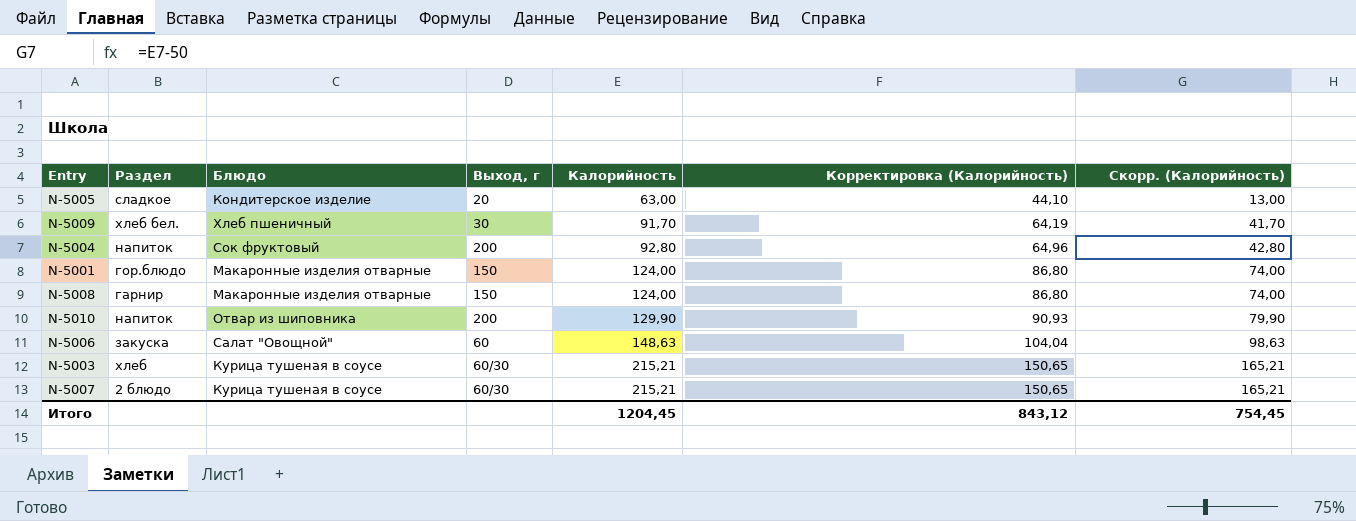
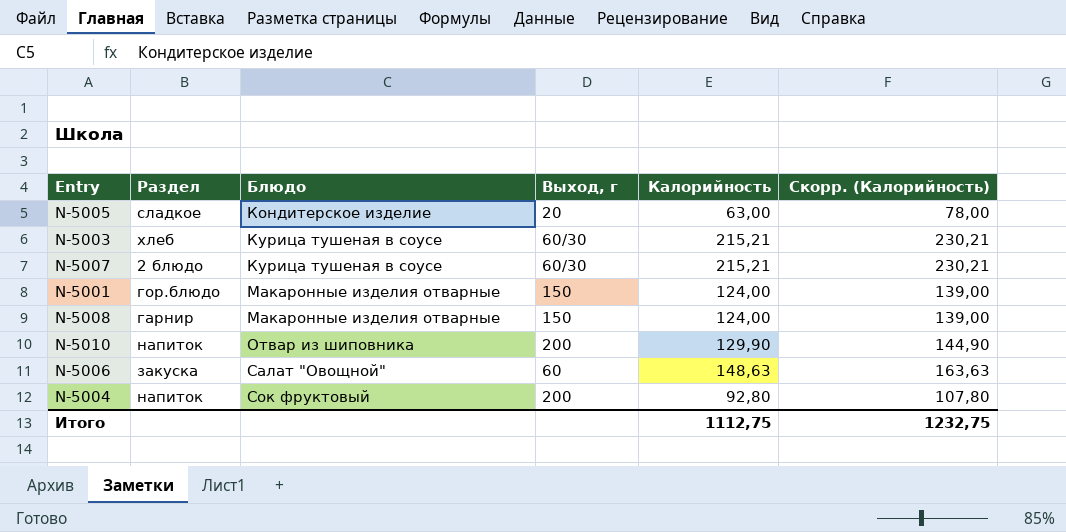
row order: Калорийность ascending -> Блюдо ascending
column Корректировка (Калорийность) | formula: [Калорийность] * 0,7 -> none
column Скорр. (Калорийность) | formula: [Калорийность] - 50 -> [Калорийность] + 15
row N-5009: хлеб бел. | Хлеб пшеничный | 30 | 91,70 | 64,19 | 41,70 -> none
Итого | Калорийность: 1204,45 -> 1112,75
Итого | Скорр. (Калорийность): 754,45 -> 1232,75

